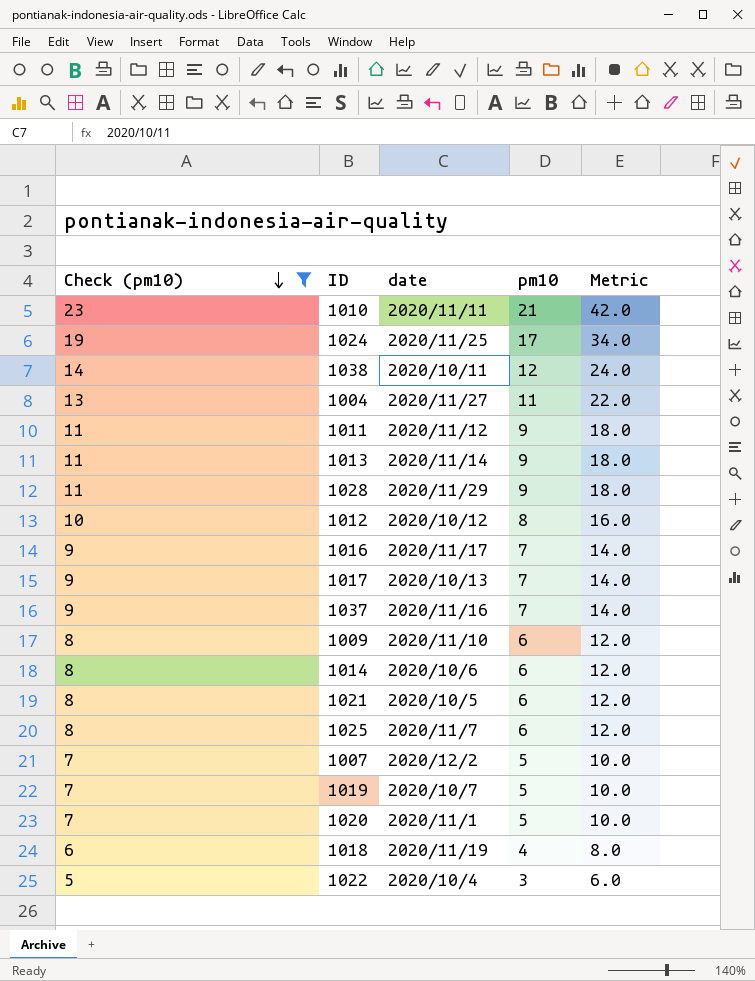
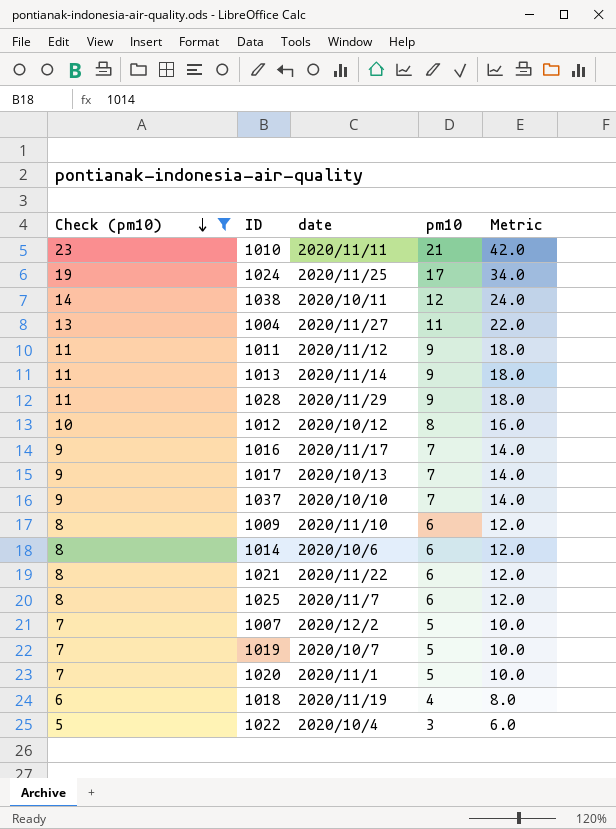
1037 | date: 2020/11/16 -> 2020/10/10
1021 | date: 2020/10/5 -> 2020/11/22

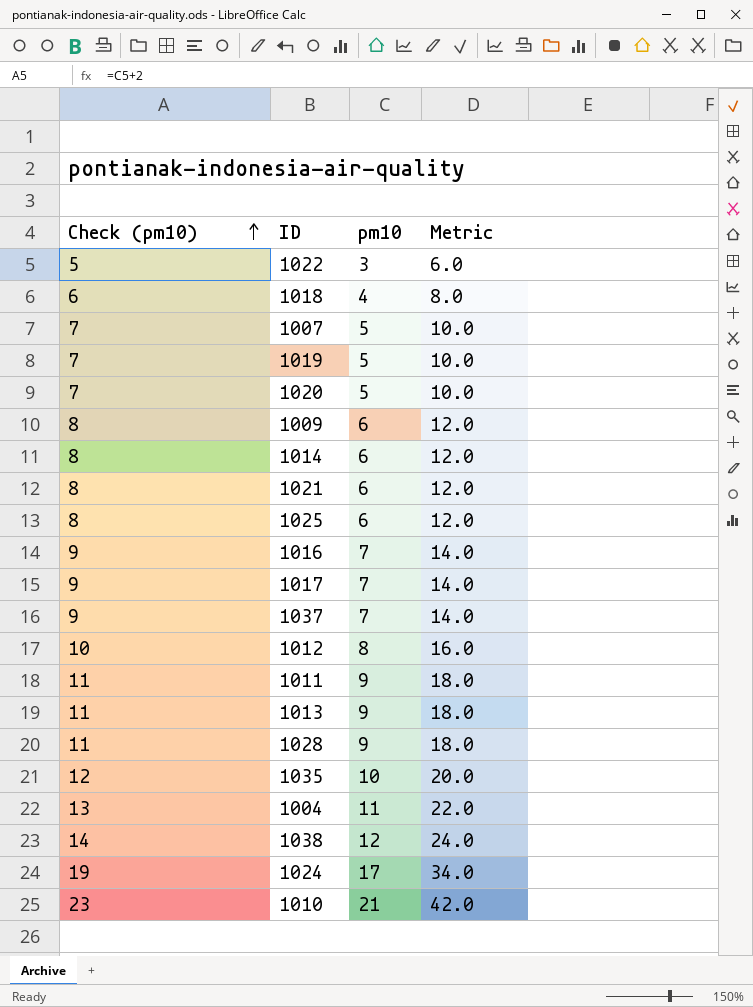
filter: Check (pm10) != 12 -> none
row order: Check (pm10) descending -> Check (pm10) ascending
column date | position: 3 -> none

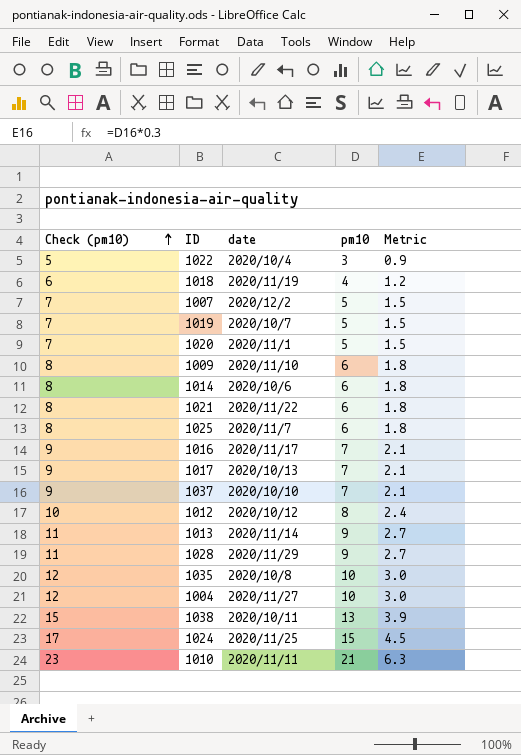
column date | position: none -> 3
column Metric | formula: [pm10] * 2 -> [pm10] * 0.3
row 1011: 11 | 9 | 18.0 -> none
1004 | Check (pm10): 13 -> 12
1004 | pm10: 11 -> 10
1038 | Check (pm10): 14 -> 15
1038 | pm10: 12 -> 13
1024 | Check (pm10): 19 -> 17
1024 | pm10: 17 -> 15

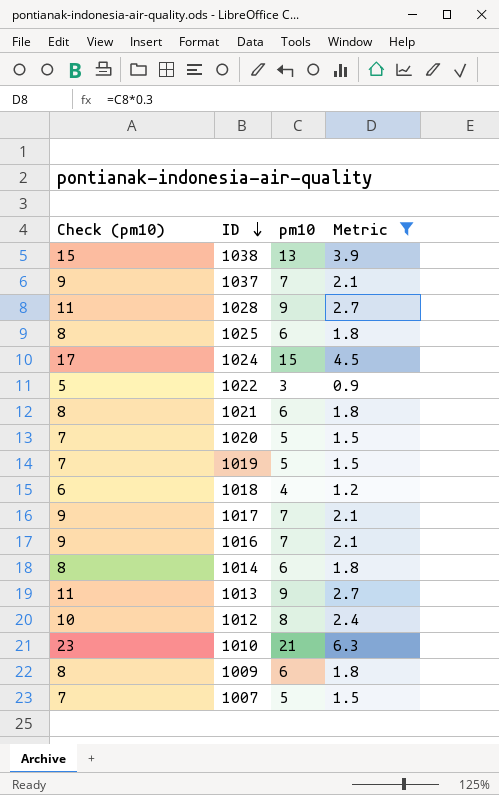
filter: none -> Metric != 3.0
row order: Check (pm10) ascending -> ID descending
column date | position: 3 -> none

